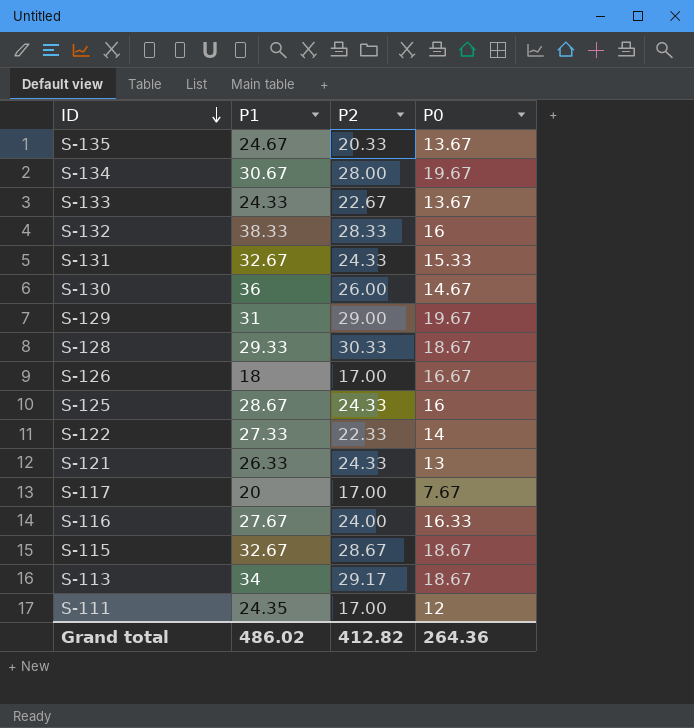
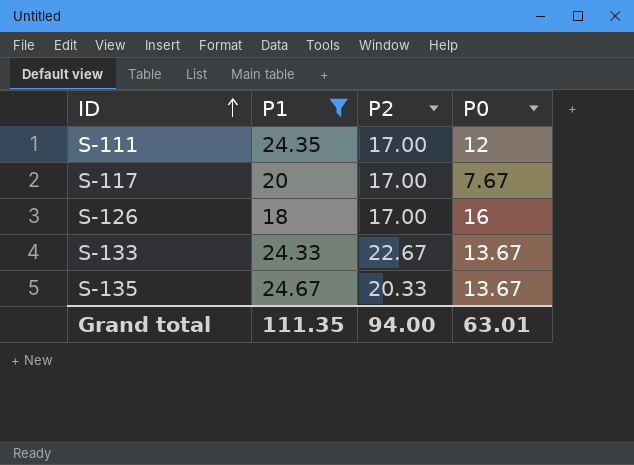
filter: none -> P1 <= 24.67
row order: ID descending -> ID ascending
S-126 | P0: 16.67 -> 16
Grand total | P1: 486.02 -> 111.35
Grand total | P2: 412.82 -> 94.00
Grand total | P0: 264.36 -> 63.01

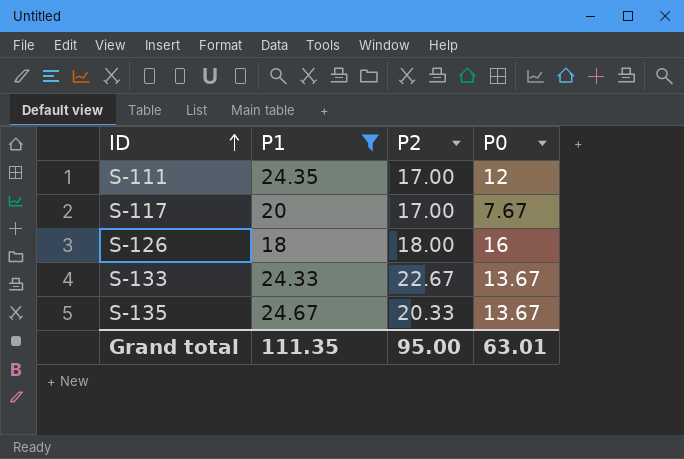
S-126 | P2: 17.00 -> 18.00
Grand total | P2: 94.00 -> 95.00

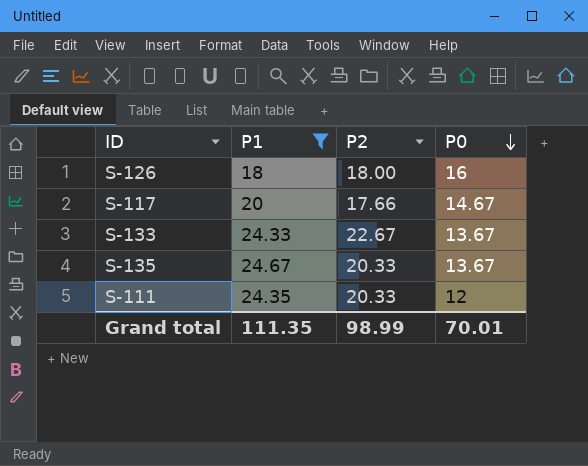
row order: ID ascending -> P0 descending
S-117 | P2: 17.00 -> 17.66
S-117 | P0: 7.67 -> 14.67
S-111 | P2: 17.00 -> 20.33
Grand total | P2: 95.00 -> 98.99
Grand total | P0: 63.01 -> 70.01

